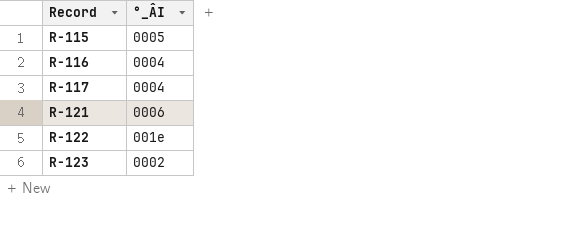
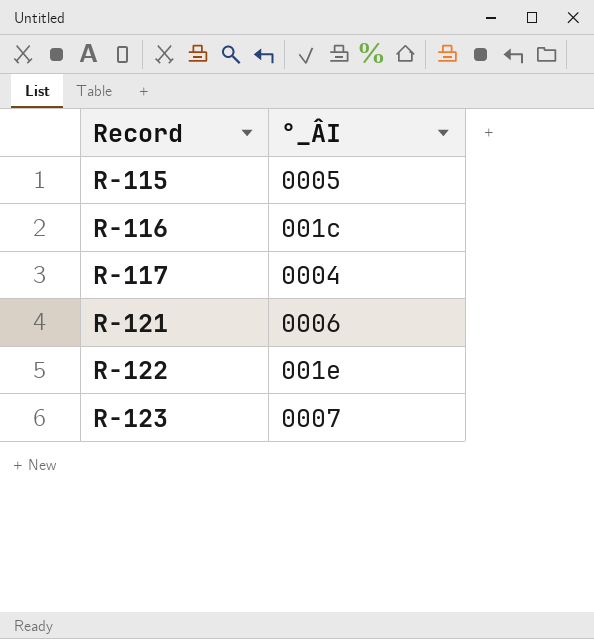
R-116 | °_ÂI: 0004 -> 001c
R-123 | °_ÂI: 0002 -> 0007

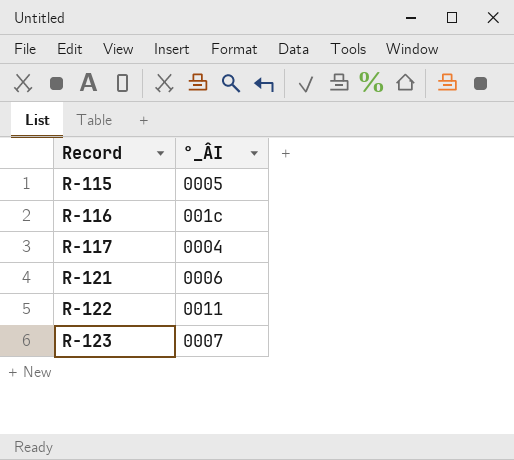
R-122 | °_ÂI: 001e -> 0011

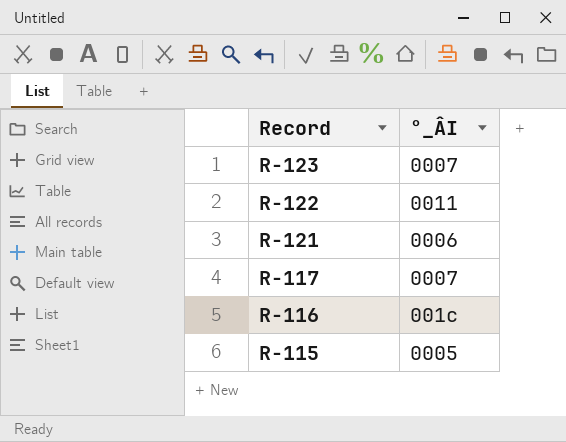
row order: Record ascending -> Record descending
R-117 | °_ÂI: 0004 -> 0007

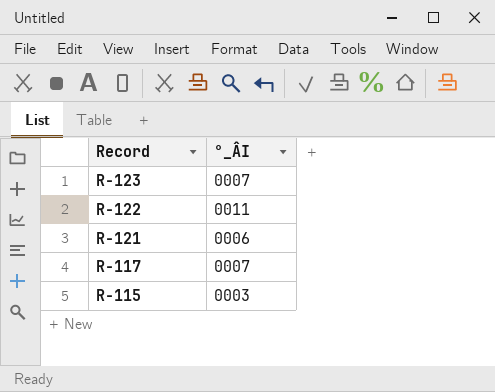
row R-116: 001c -> none
R-115 | °_ÂI: 0005 -> 0003

